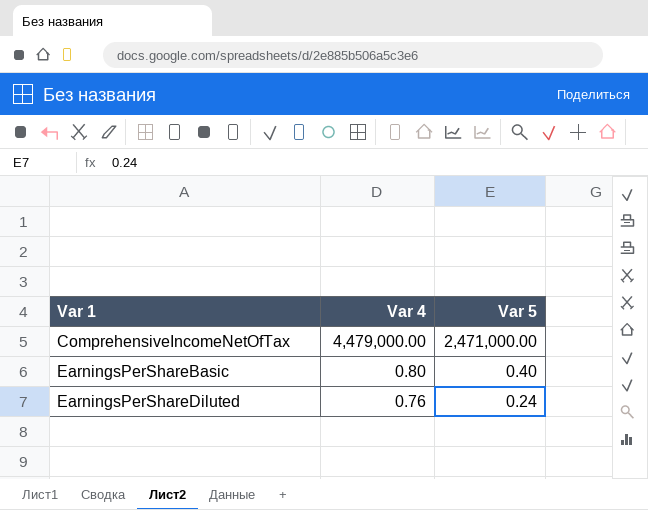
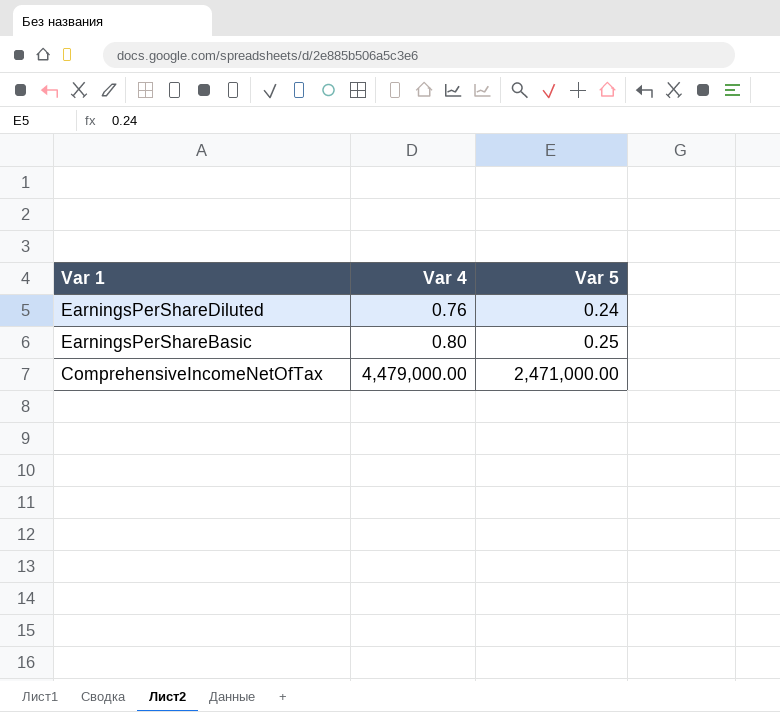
row order: Var 1 ascending -> Var 1 descending
EarningsPerShareBasic | Var 5: 0.40 -> 0.25

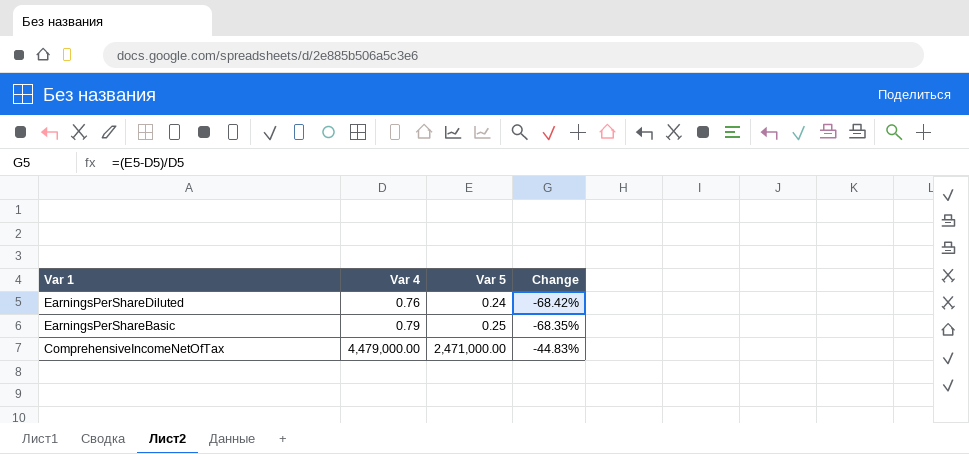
column Change | formula: none -> ([Var 5] - [Var 4]) / [Var 4]
EarningsPerShareBasic | Var 4: 0.80 -> 0.79

